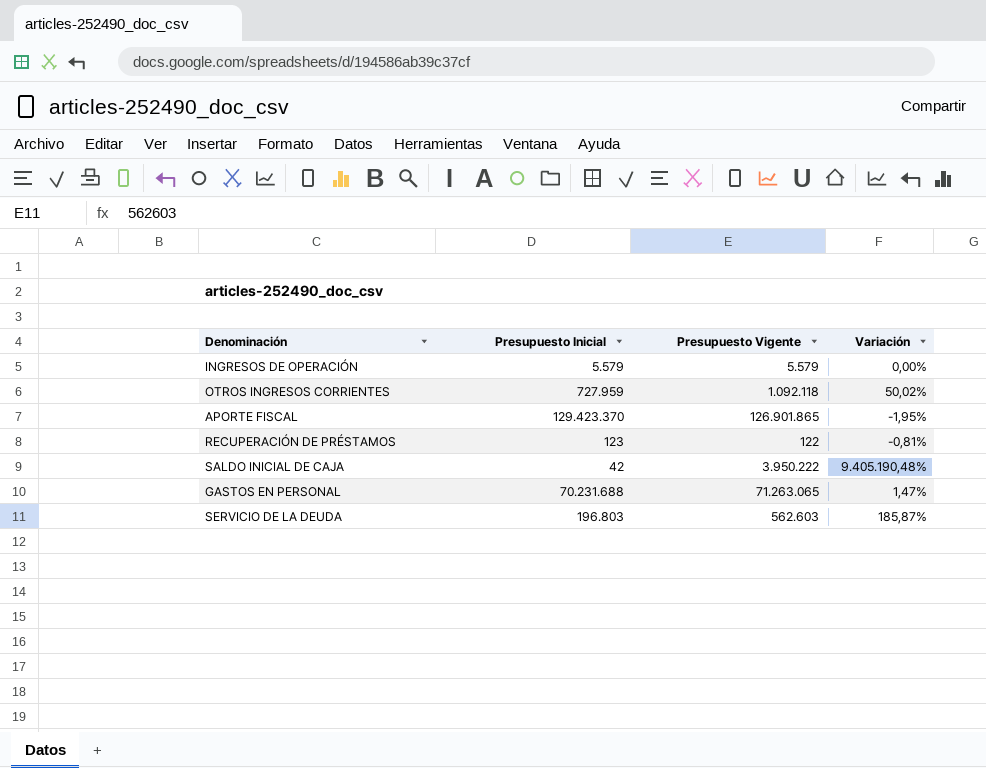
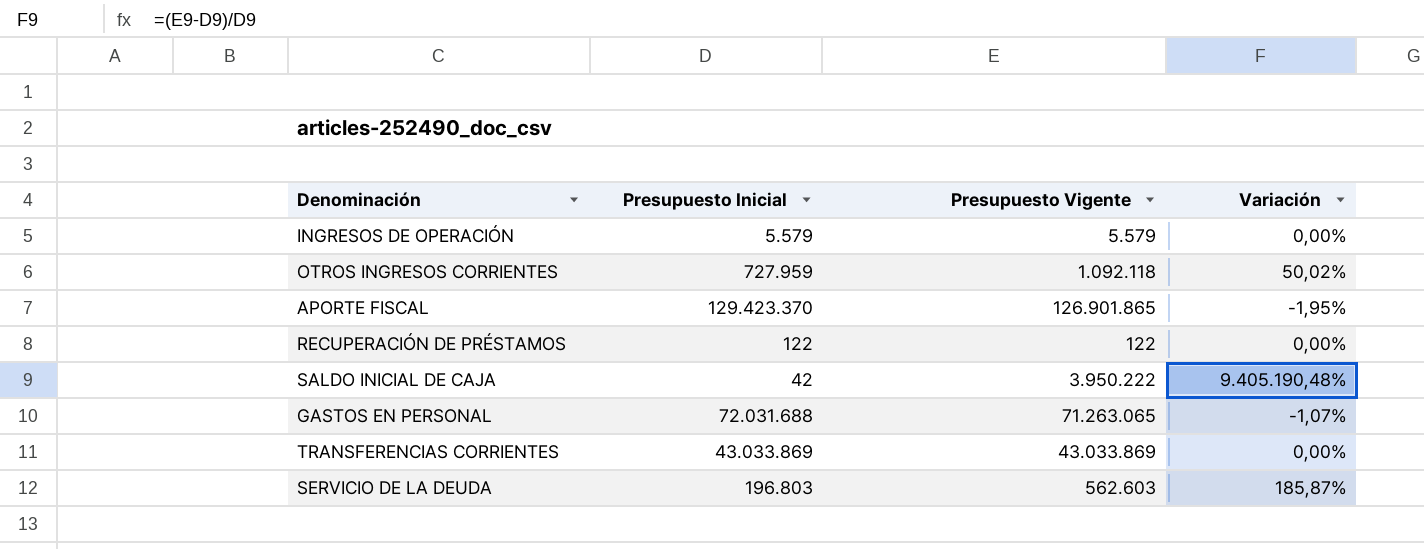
RECUPERACIÓN DE PRÉSTAMOS | Presupuesto Inicial: 123 -> 122
RECUPERACIÓN DE PRÉSTAMOS | Variación: -0,81% -> 0,00%
GASTOS EN PERSONAL | Presupuesto Inicial: 70.231.688 -> 72.031.688
GASTOS EN PERSONAL | Variación: 1,47% -> -1,07%
row TRANSFERENCIAS CORRIENTES: none -> 43.033.869 | 43.033.869 | 0,00%

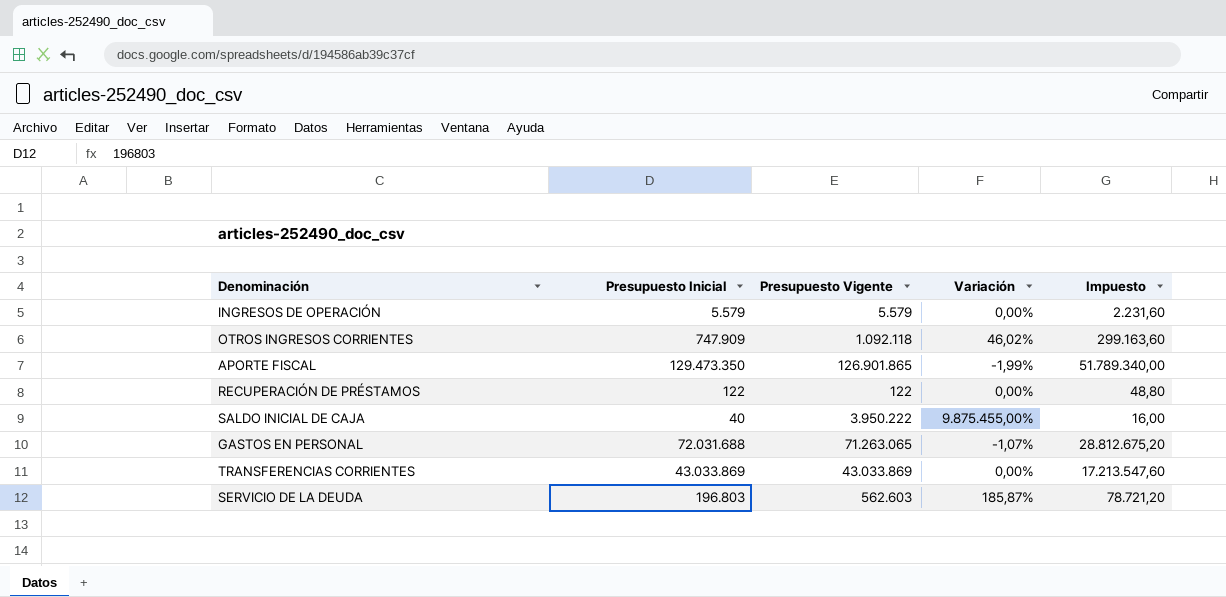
column Impuesto | formula: none -> [Presupuesto Inicial] * 0,4
OTROS INGRESOS CORRIENTES | Presupuesto Inicial: 727.959 -> 747.909
OTROS INGRESOS CORRIENTES | Variación: 50,02% -> 46,02%
APORTE FISCAL | Presupuesto Inicial: 129.423.370 -> 129.473.350
APORTE FISCAL | Variación: -1,95% -> -1,99%
SALDO INICIAL DE CAJA | Presupuesto Inicial: 42 -> 40
SALDO INICIAL DE CAJA | Variación: 9.405.190,48% -> 9.875.455,00%

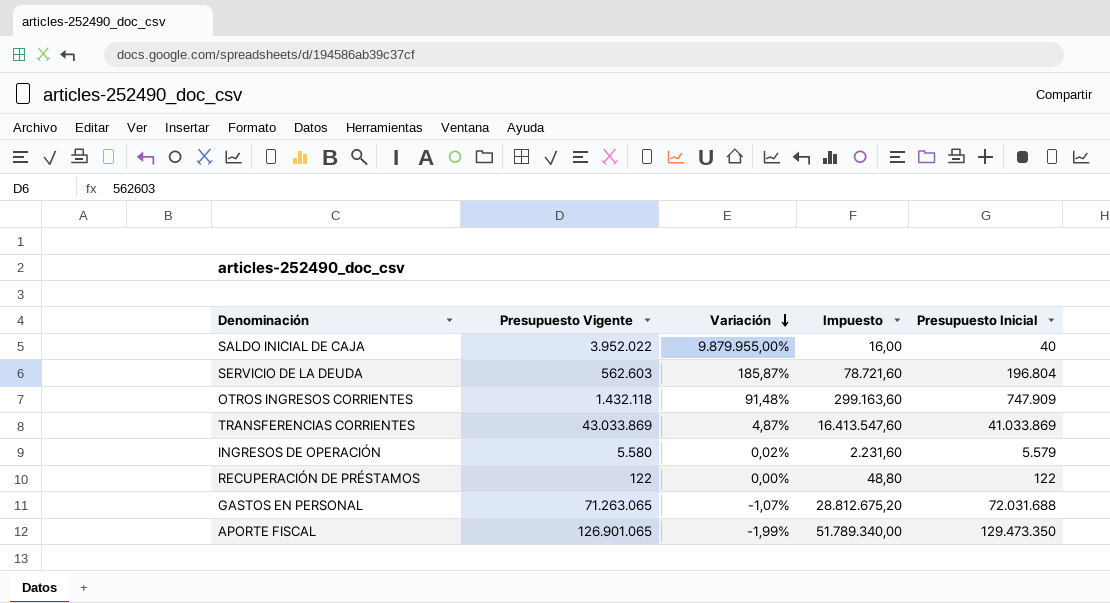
row order: none -> Variación descending
column Presupuesto Inicial | position: 2 -> 5
SALDO INICIAL DE CAJA | Presupuesto Vigente: 3.950.222 -> 3.952.022
SALDO INICIAL DE CAJA | Variación: 9.875.455,00% -> 9.879.955,00%
SERVICIO DE LA DEUDA | Impuesto: 78.721,20 -> 78.721,60
SERVICIO DE LA DEUDA | Presupuesto Inicial: 196.803 -> 196.804
OTROS INGRESOS CORRIENTES | Presupuesto Vigente: 1.092.118 -> 1.432.118
OTROS INGRESOS CORRIENTES | Variación: 46,02% -> 91,48%
TRANSFERENCIAS CORRIENTES | Variación: 0,00% -> 4,87%
TRANSFERENCIAS CORRIENTES | Impuesto: 17.213.547,60 -> 16.413.547,60
TRANSFERENCIAS CORRIENTES | Presupuesto Inicial: 43.033.869 -> 41.033.869
INGRESOS DE OPERACIÓN | Presupuesto Vigente: 5.579 -> 5.580
INGRESOS DE OPERACIÓN | Variación: 0,00% -> 0,02%
APORTE FISCAL | Presupuesto Vigente: 126.901.865 -> 126.901.065

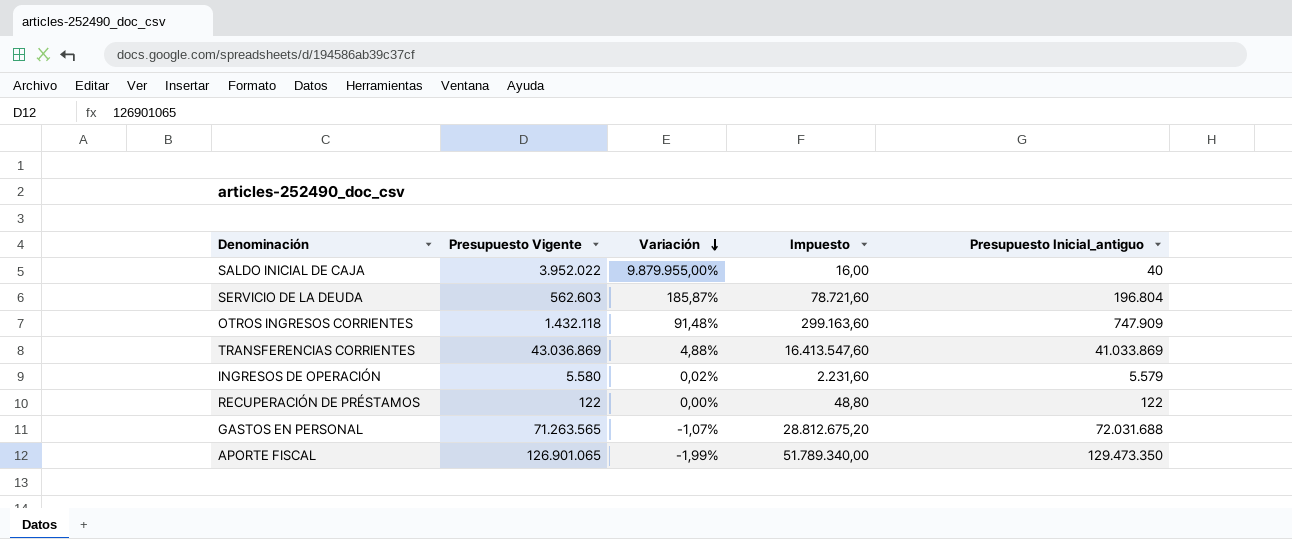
column name: Presupuesto Inicial -> Presupuesto Inicial_antiguo
TRANSFERENCIAS CORRIENTES | Presupuesto Vigente: 43.033.869 -> 43.036.869
TRANSFERENCIAS CORRIENTES | Variación: 4,87% -> 4,88%
GASTOS EN PERSONAL | Presupuesto Vigente: 71.263.065 -> 71.263.565

